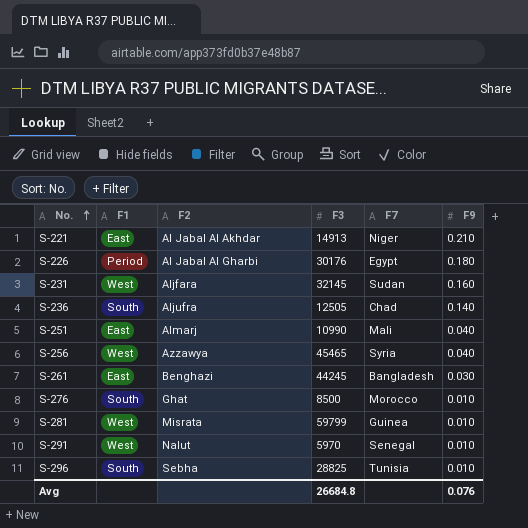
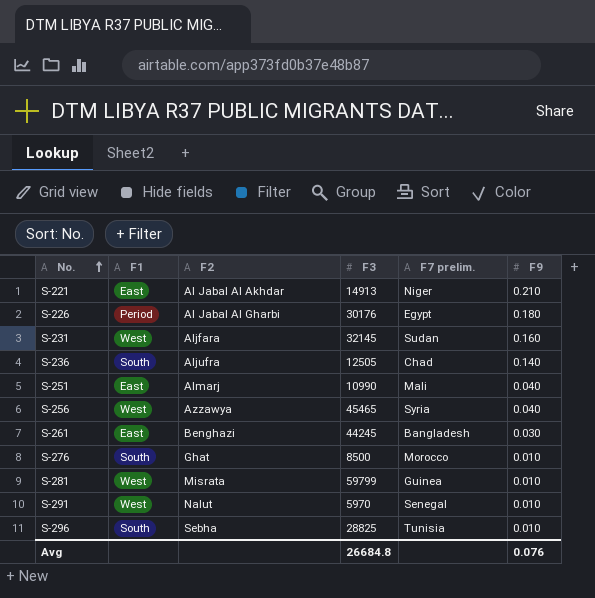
column name: F7 -> F7 prelim.

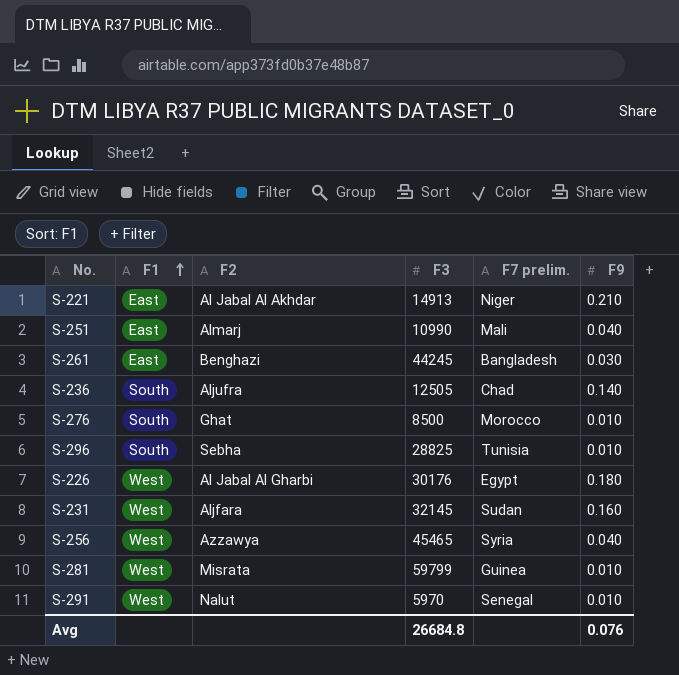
row order: No. ascending -> F1 ascending
S-226 | F1: Period -> West

